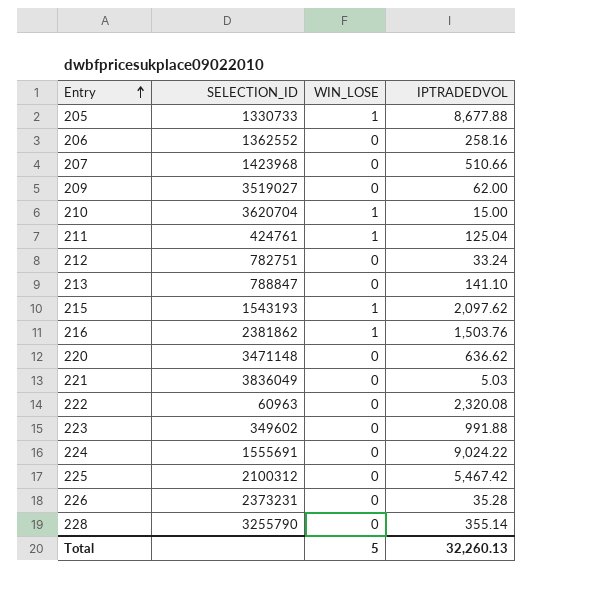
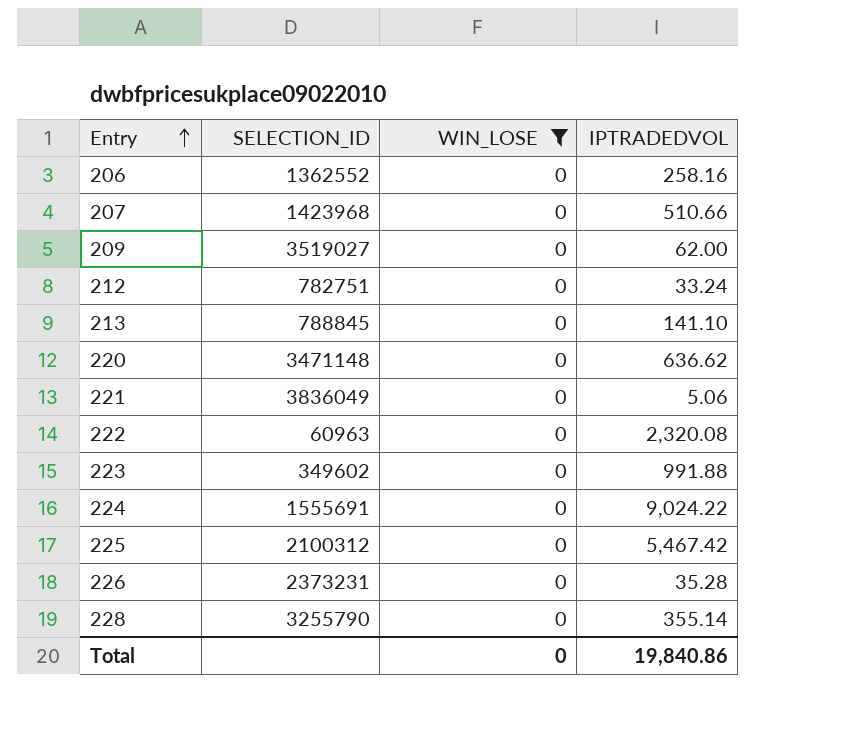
filter: none -> WIN_LOSE = 0
213 | SELECTION_ID: 788847 -> 788845
221 | IPTRADEDVOL: 5.03 -> 5.06
Total | WIN_LOSE: 5 -> 0
Total | IPTRADEDVOL: 32,260.13 -> 19,840.86

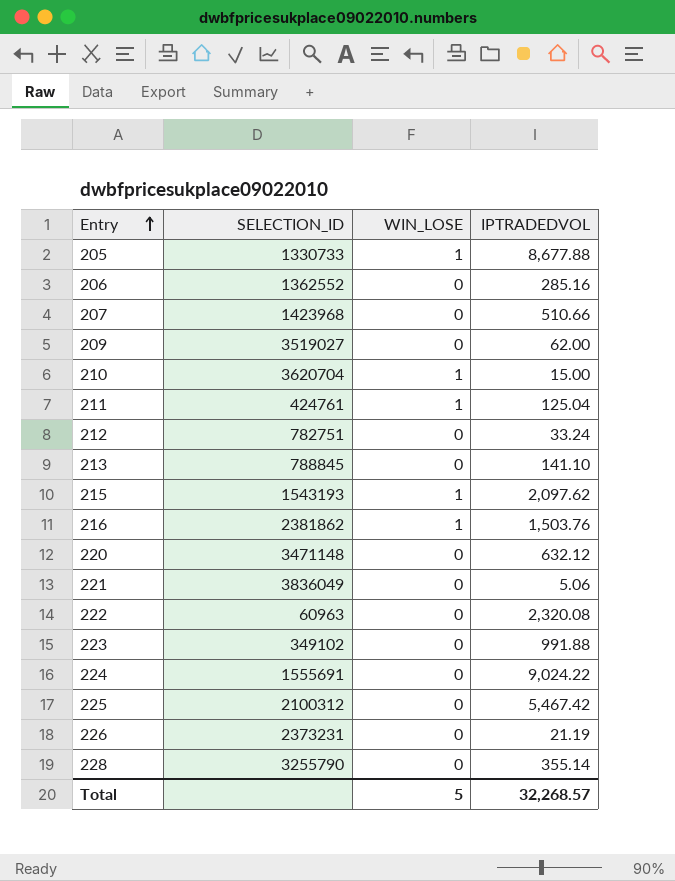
filter: WIN_LOSE = 0 -> none
206 | IPTRADEDVOL: 258.16 -> 285.16
220 | IPTRADEDVOL: 636.62 -> 632.12
223 | SELECTION_ID: 349602 -> 349102
226 | IPTRADEDVOL: 35.28 -> 21.19
Total | WIN_LOSE: 0 -> 5
Total | IPTRADEDVOL: 19,840.86 -> 32,268.57

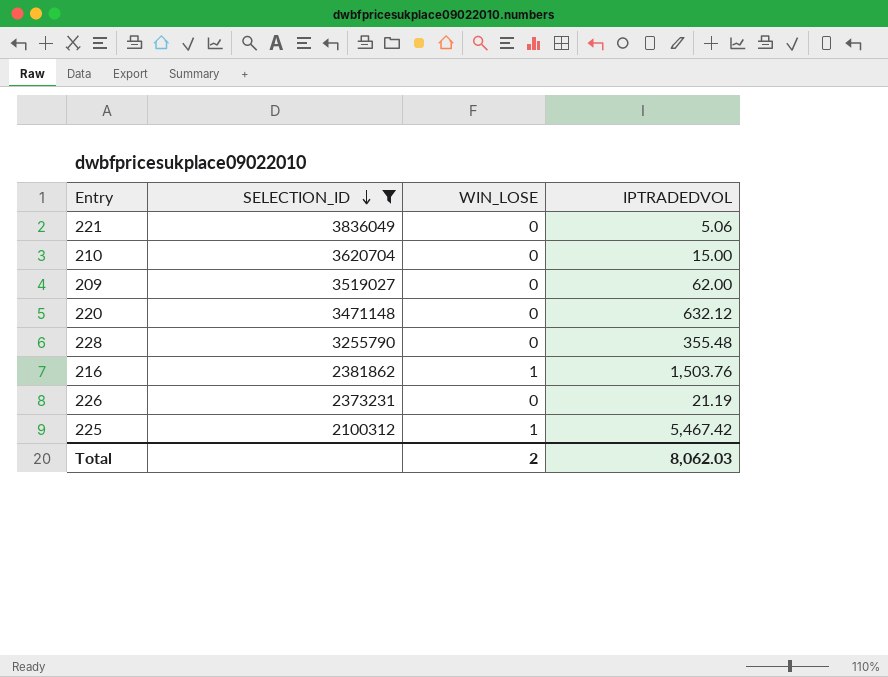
filter: none -> SELECTION_ID >= 2100312
row order: Entry ascending -> SELECTION_ID descending
210 | WIN_LOSE: 1 -> 0
228 | IPTRADEDVOL: 355.14 -> 355.48
225 | WIN_LOSE: 0 -> 1
Total | WIN_LOSE: 5 -> 2
Total | IPTRADEDVOL: 32,268.57 -> 8,062.03

